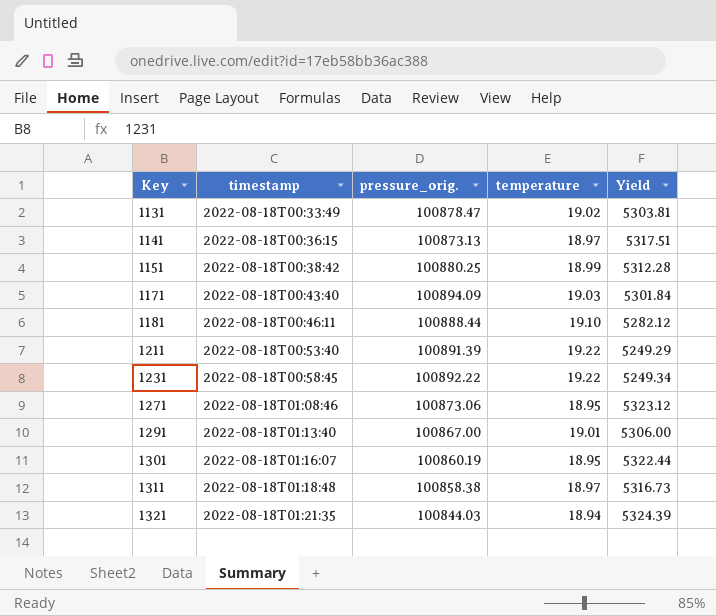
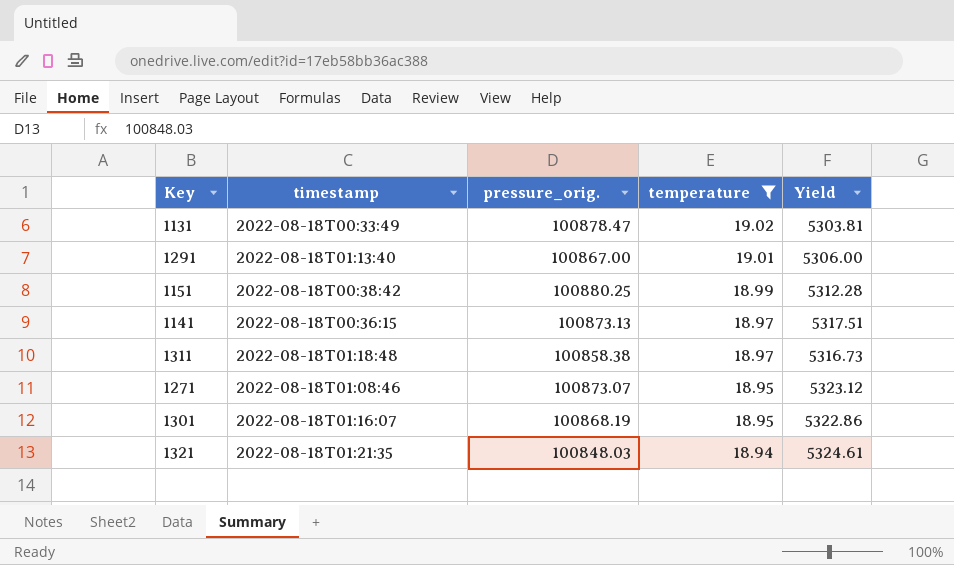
filter: none -> temperature <= 19.02
row order: Key ascending -> temperature descending
1271 | pressure_orig.: 100873.06 -> 100873.07
1301 | pressure_orig.: 100860.19 -> 100868.19
1301 | Yield: 5322.44 -> 5322.86
1321 | pressure_orig.: 100844.03 -> 100848.03
1321 | Yield: 5324.39 -> 5324.61

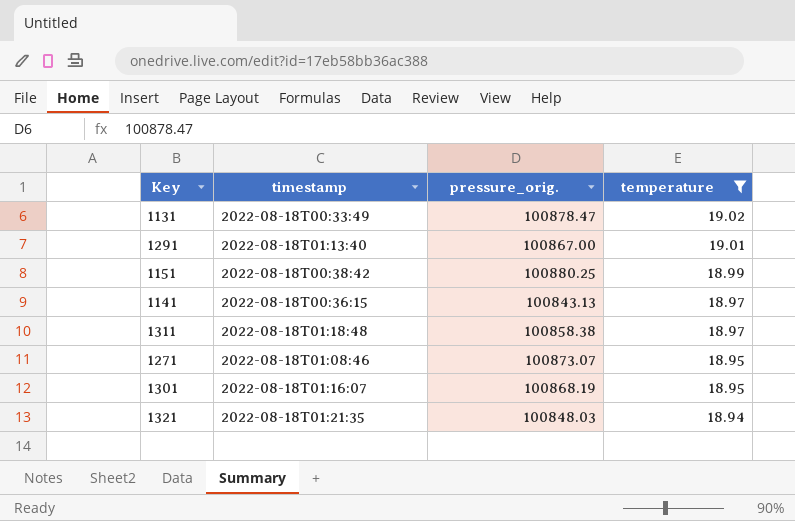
column Yield | formula: [pressure_orig.] / [temperature] -> none
1141 | pressure_orig.: 100873.13 -> 100843.13

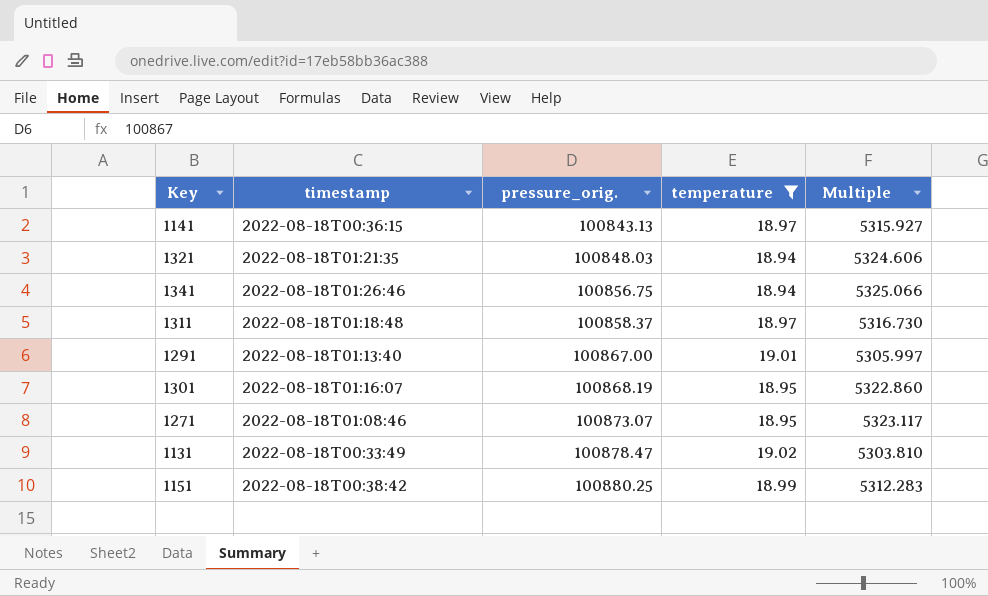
row order: temperature descending -> pressure_orig. ascending
column Multiple | formula: none -> [pressure_orig.] / [temperature]
row 1341: none -> 2022-08-18T01:26:46 | 100856.75 | 18.94 | 5325.066
1311 | pressure_orig.: 100858.38 -> 100858.37

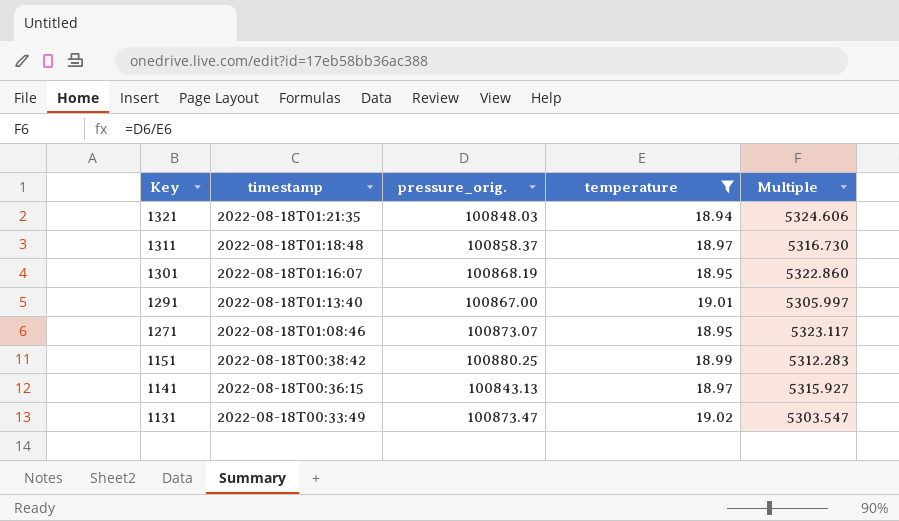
row order: pressure_orig. ascending -> Key descending
row 1341: 2022-08-18T01:26:46 | 100856.75 | 18.94 | 5325.066 -> none
1131 | pressure_orig.: 100878.47 -> 100873.47
1131 | Multiple: 5303.810 -> 5303.547

